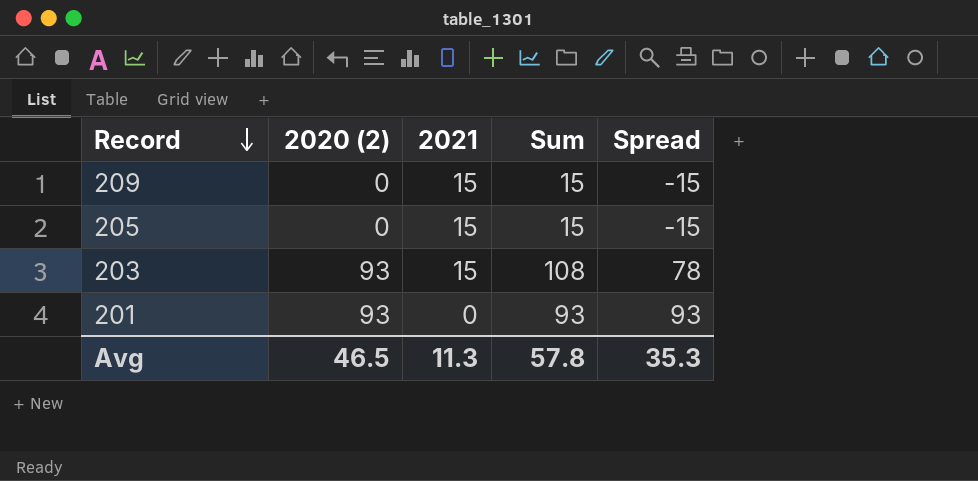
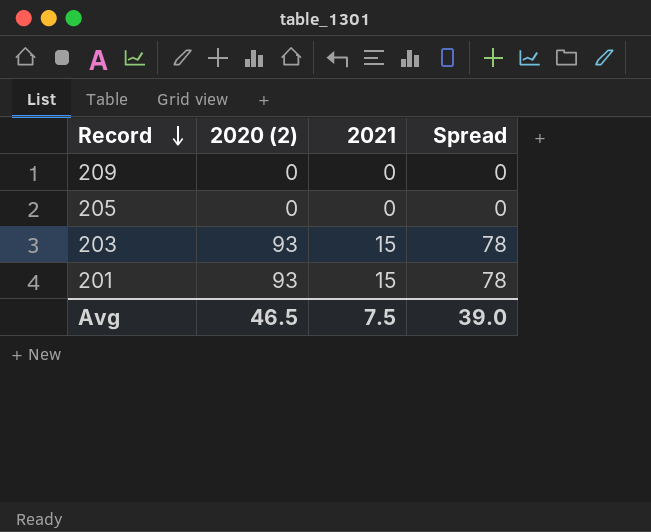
column Sum | formula: [2020 (2)] + [2021] -> none
209 | 2021: 15 -> 0
209 | Spread: -15 -> 0
205 | 2021: 15 -> 0
205 | Spread: -15 -> 0
201 | 2021: 0 -> 15
201 | Spread: 93 -> 78
Avg | 2021: 11.3 -> 7.5
Avg | Spread: 35.3 -> 39.0

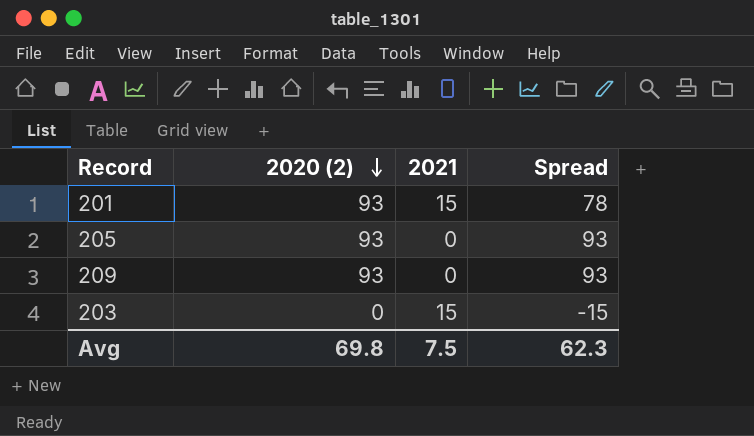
row order: Record descending -> 2020 (2) descending
205 | 2020 (2): 0 -> 93
205 | Spread: 0 -> 93
209 | 2020 (2): 0 -> 93
209 | Spread: 0 -> 93
203 | 2020 (2): 93 -> 0
203 | Spread: 78 -> -15
Avg | 2020 (2): 46.5 -> 69.8
Avg | Spread: 39.0 -> 62.3

